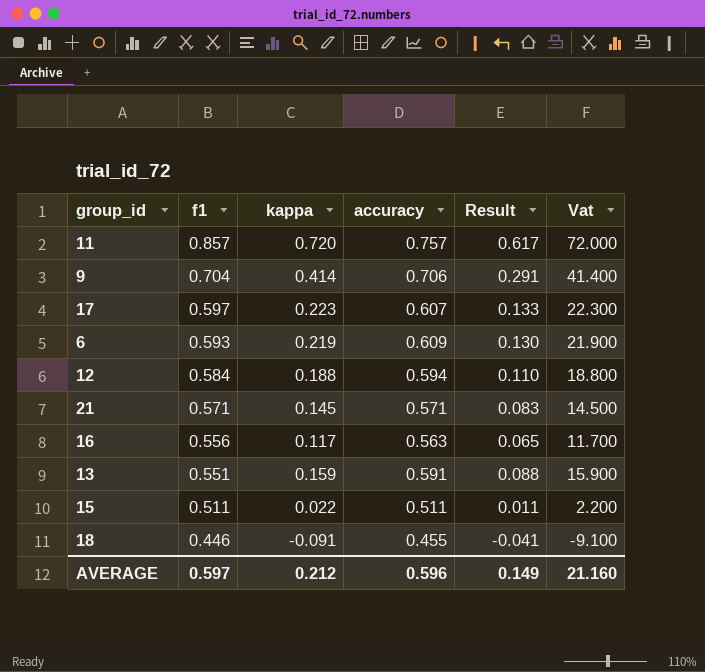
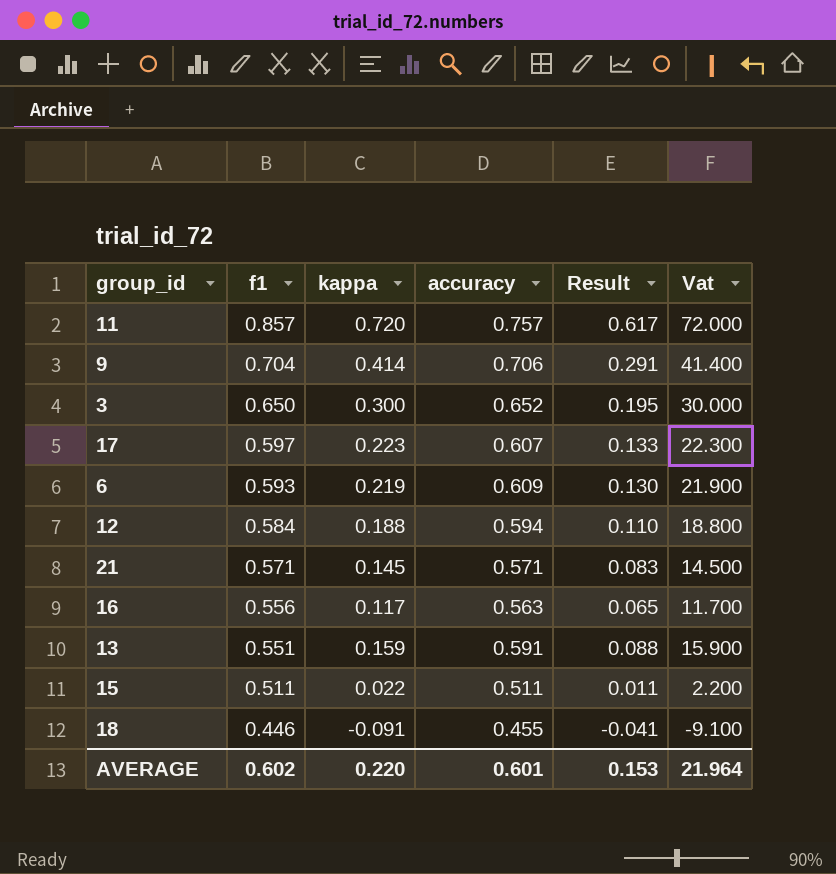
row 3: none -> 0.650 | 0.300 | 0.652 | 0.195 | 30.000
AVERAGE | f1: 0.597 -> 0.602
AVERAGE | kappa: 0.212 -> 0.220
AVERAGE | accuracy: 0.596 -> 0.601
AVERAGE | Result: 0.149 -> 0.153
AVERAGE | Vat: 21.160 -> 21.964

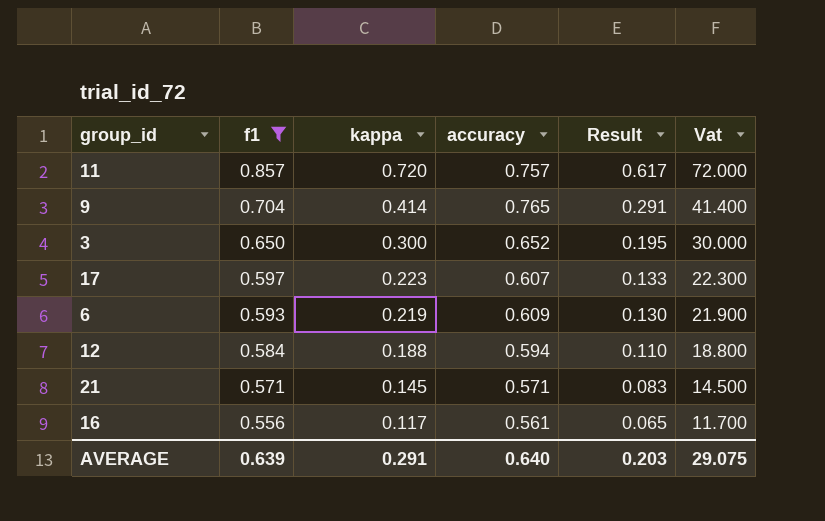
filter: none -> f1 >= 0.556
9 | accuracy: 0.706 -> 0.765
16 | accuracy: 0.563 -> 0.561
AVERAGE | f1: 0.602 -> 0.639
AVERAGE | kappa: 0.220 -> 0.291
AVERAGE | accuracy: 0.601 -> 0.640
AVERAGE | Result: 0.153 -> 0.203
AVERAGE | Vat: 21.964 -> 29.075

